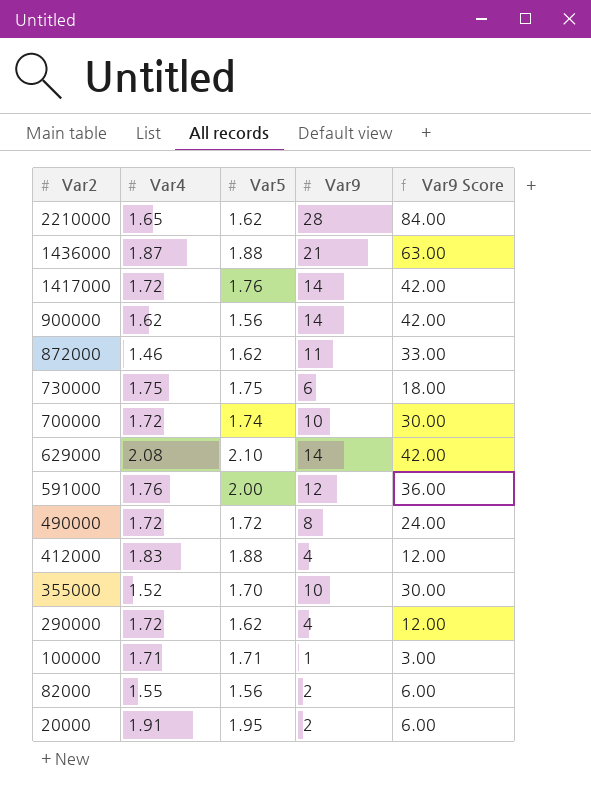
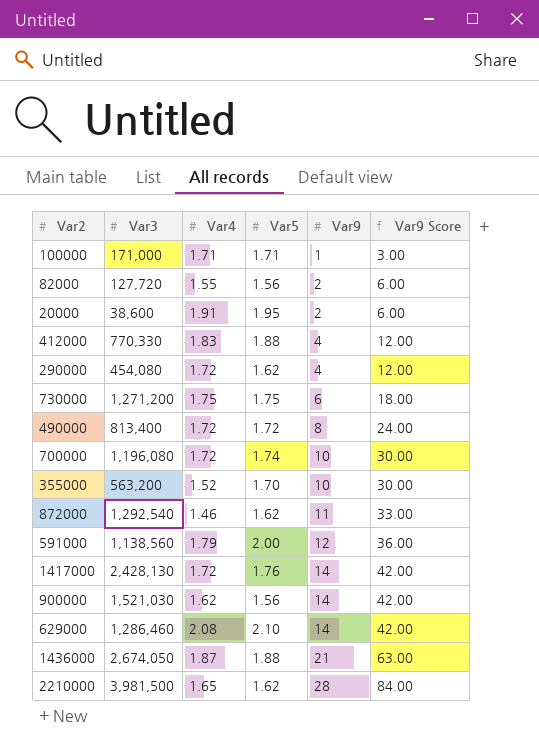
row order: Var2 descending -> Var9 ascending
column Var3 | position: none -> 2
591000 | Var4: 1.76 -> 1.79

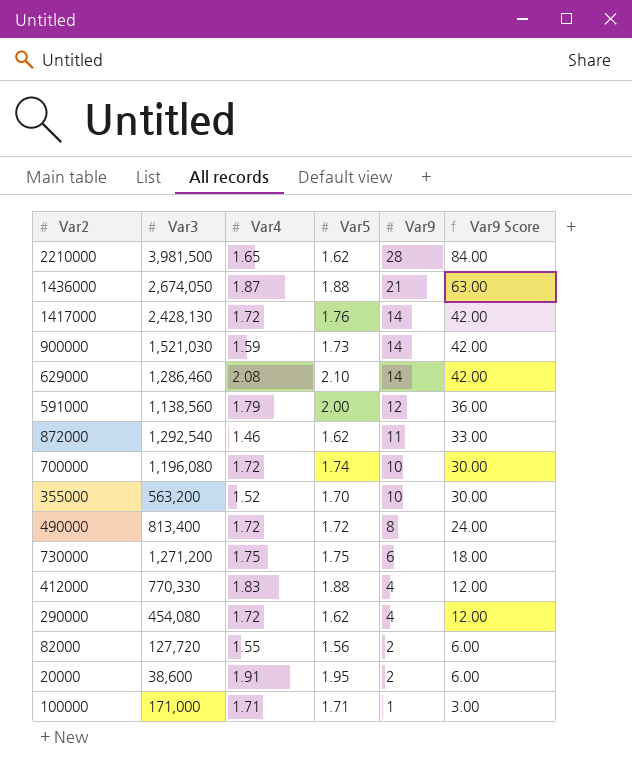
row order: Var9 ascending -> Var9 descending
900000 | Var4: 1.62 -> 1.59
900000 | Var5: 1.56 -> 1.73

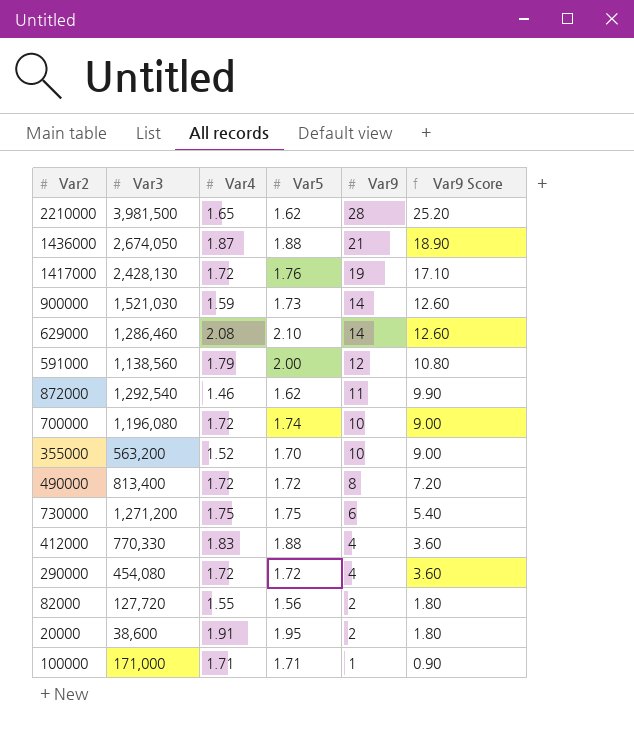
column Var9 Score | formula: [Var9] * 3 -> [Var9] * 0.9
1417000 | Var9: 14 -> 19
290000 | Var5: 1.62 -> 1.72

